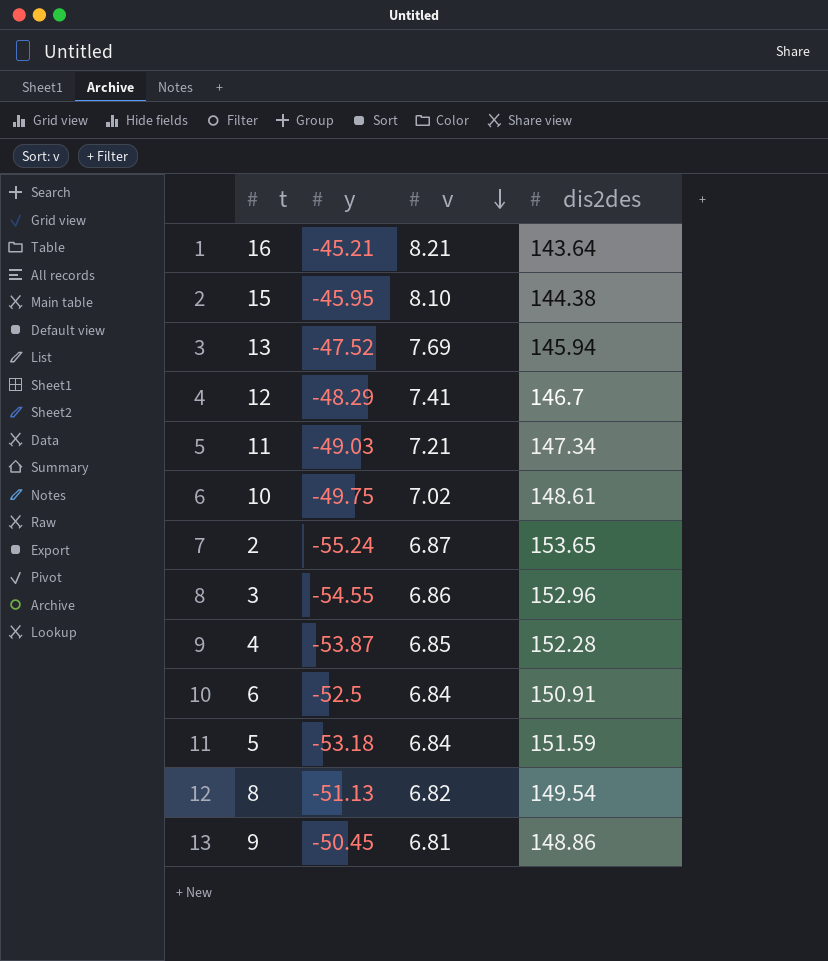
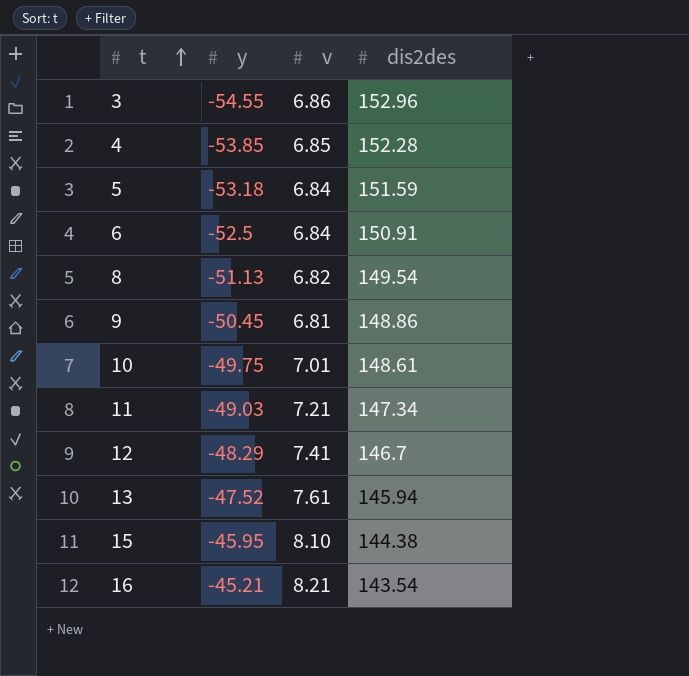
row order: v descending -> t ascending
row 2: -55.24 | 6.87 | 153.65 -> none
4 | y: -53.87 -> -53.85
10 | v: 7.02 -> 7.01
13 | v: 7.69 -> 7.61
16 | dis2des: 143.64 -> 143.54

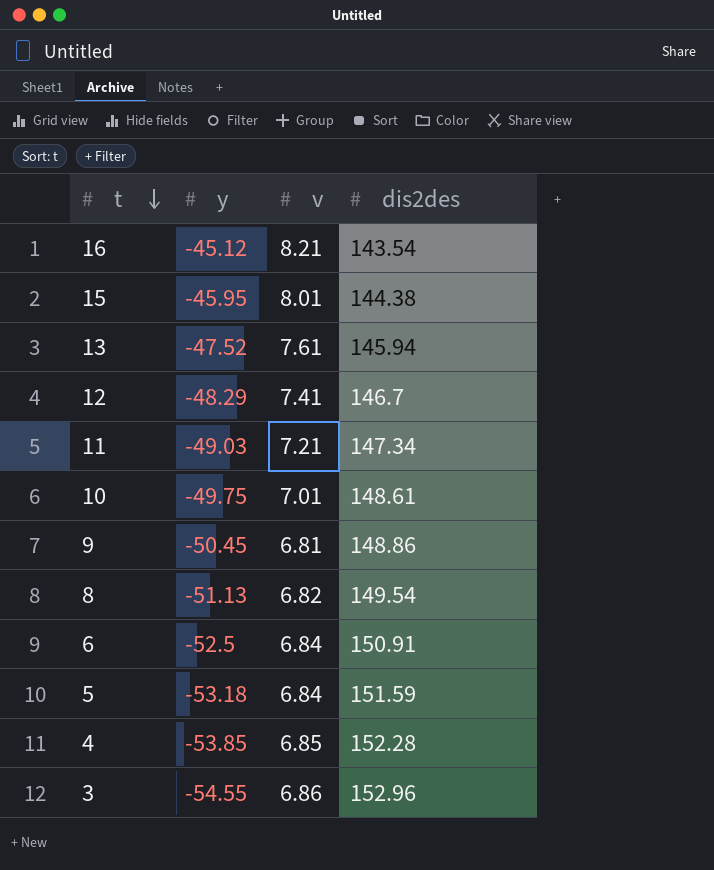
row order: t ascending -> t descending
16 | y: -45.21 -> -45.12
15 | v: 8.10 -> 8.01

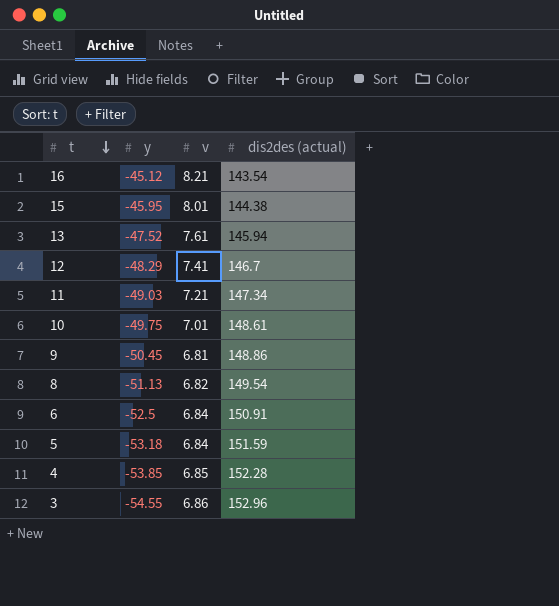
column name: dis2des -> dis2des (actual)

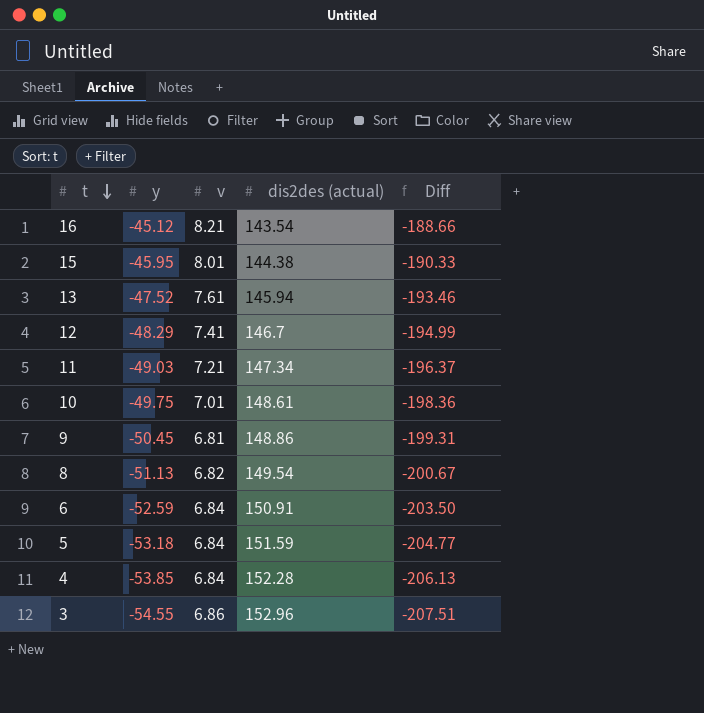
column Diff | formula: none -> [y] - [dis2des (actual)]
6 | y: -52.5 -> -52.59
4 | v: 6.85 -> 6.84

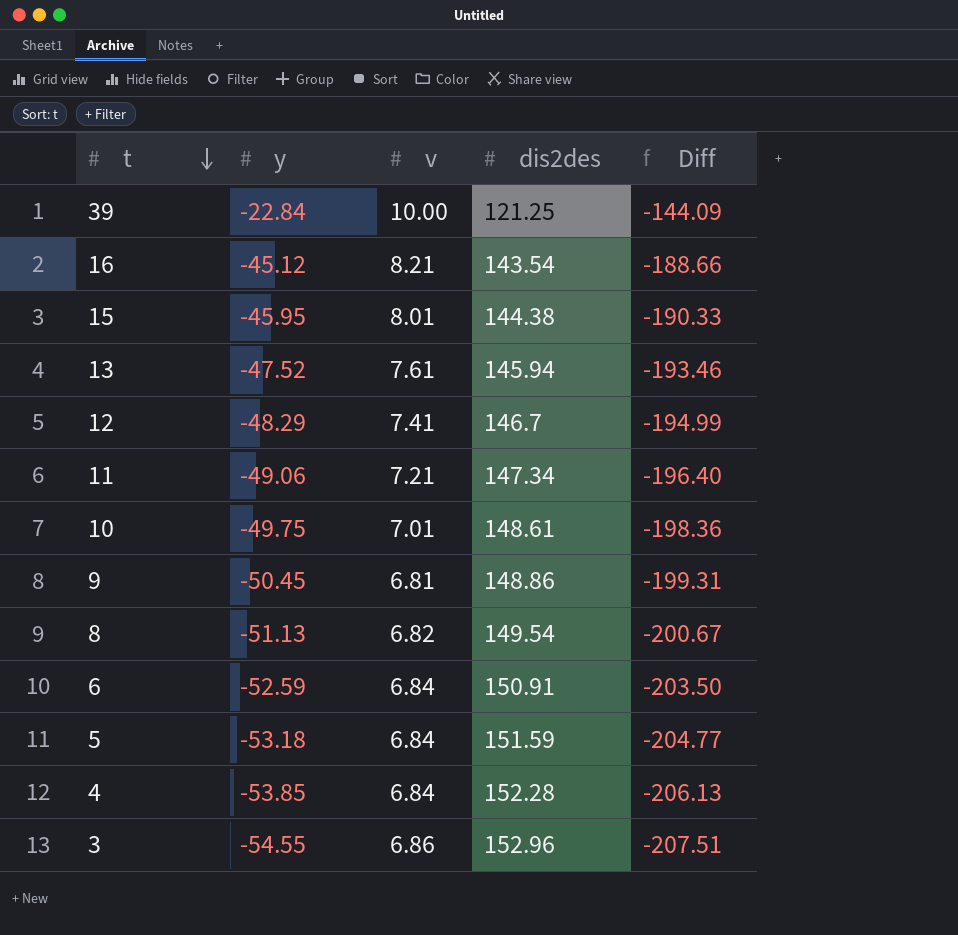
column name: dis2des (actual) -> dis2des
row 39: none -> -22.84 | 10.00 | 121.25 | -144.09
11 | y: -49.03 -> -49.06
11 | Diff: -196.37 -> -196.40

